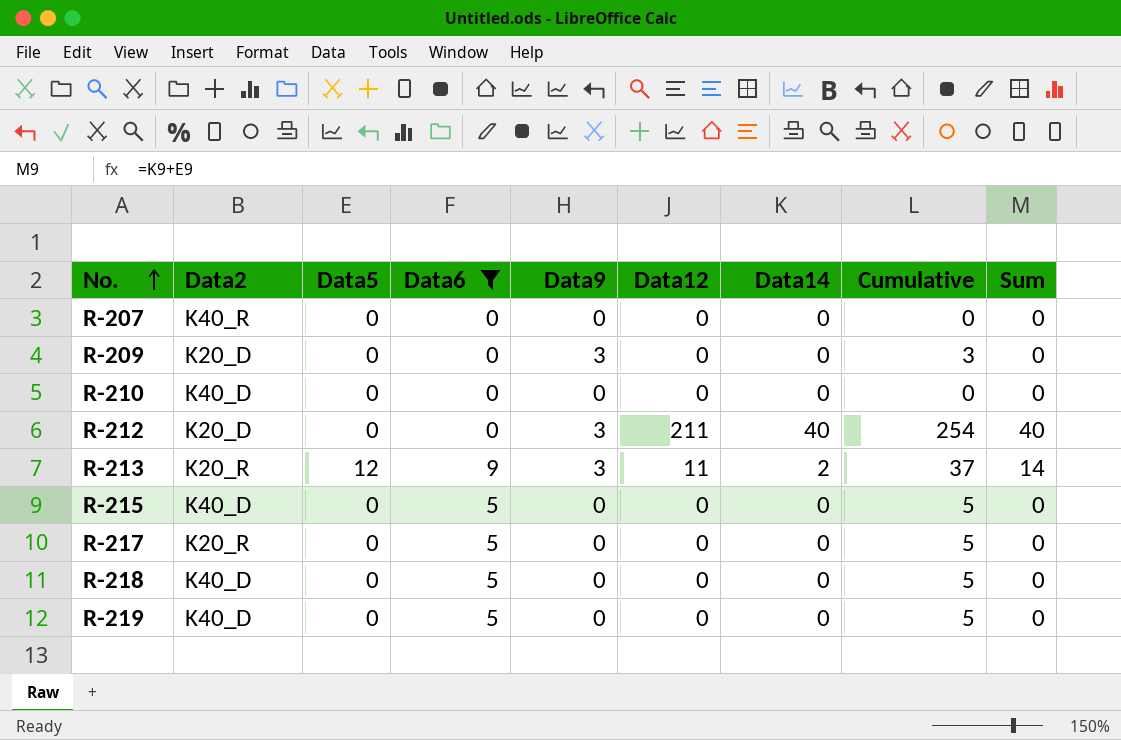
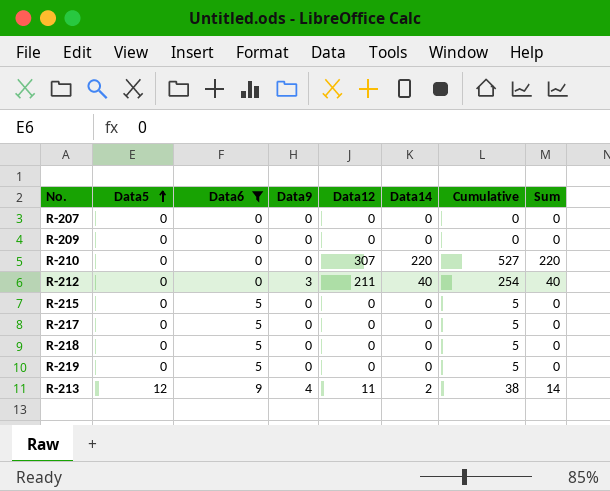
row order: No. ascending -> Data5 ascending
column Data2 | position: 2 -> none
R-209 | Data9: 3 -> 0
R-209 | Cumulative: 3 -> 0
R-210 | Data12: 0 -> 307
R-210 | Data14: 0 -> 220
R-210 | Cumulative: 0 -> 527
R-210 | Sum: 0 -> 220
R-213 | Data9: 3 -> 4
R-213 | Cumulative: 37 -> 38

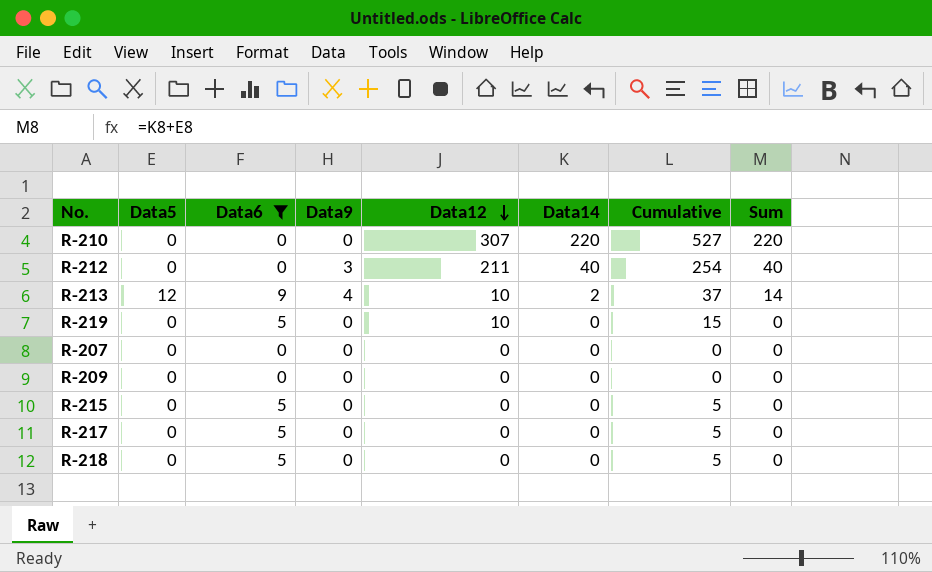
row order: Data5 ascending -> Data12 descending
R-213 | Data12: 11 -> 10
R-213 | Cumulative: 38 -> 37
R-219 | Data12: 0 -> 10
R-219 | Cumulative: 5 -> 15

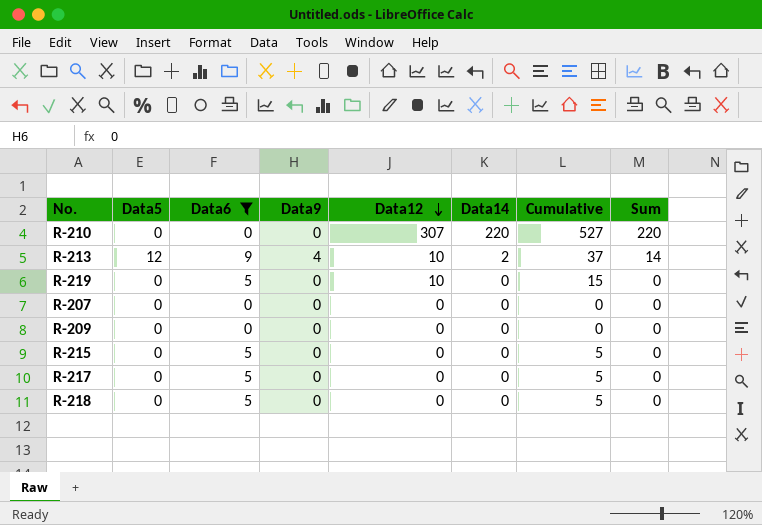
row R-212: 0 | 0 | 3 | 211 | 40 | 254 | 40 -> none

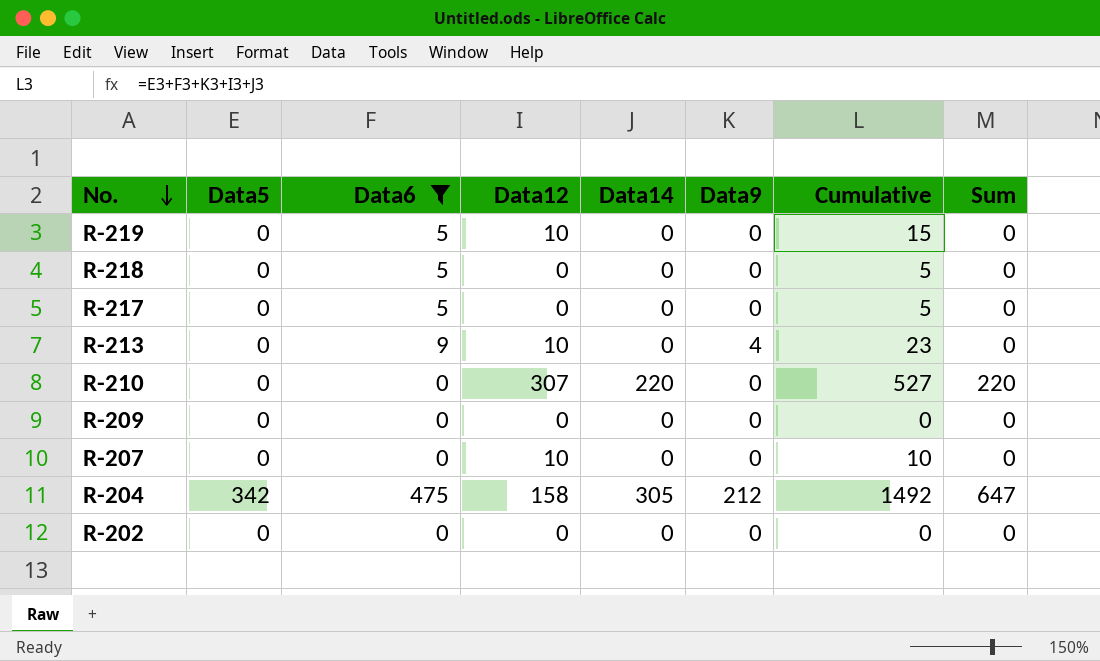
row order: Data12 descending -> No. descending
column Data9 | position: 4 -> 6
row R-215: 0 | 5 | 0 | 0 | 0 | 5 | 0 -> none
R-213 | Data5: 12 -> 0
R-213 | Data14: 2 -> 0
R-213 | Cumulative: 37 -> 23
R-213 | Sum: 14 -> 0
R-207 | Data12: 0 -> 10
R-207 | Cumulative: 0 -> 10
row R-204: none -> 342 | 475 | 158 | 305 | 212 | 1492 | 647
row R-202: none -> 0 | 0 | 0 | 0 | 0 | 0 | 0

